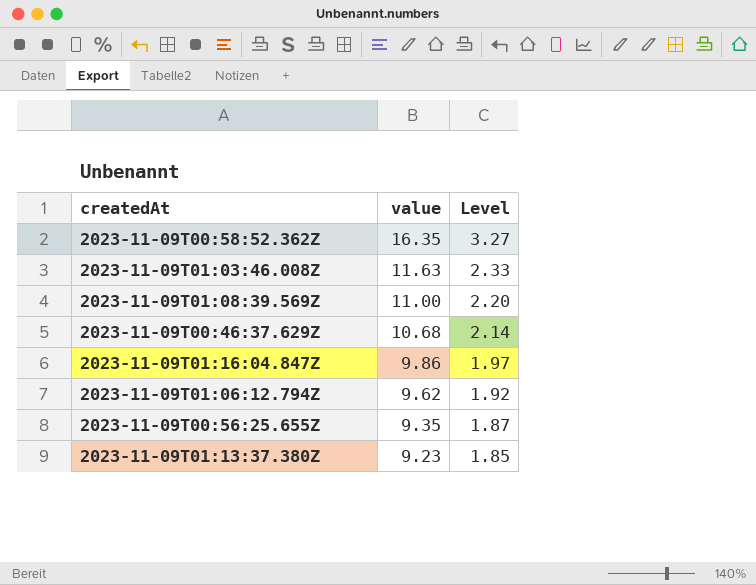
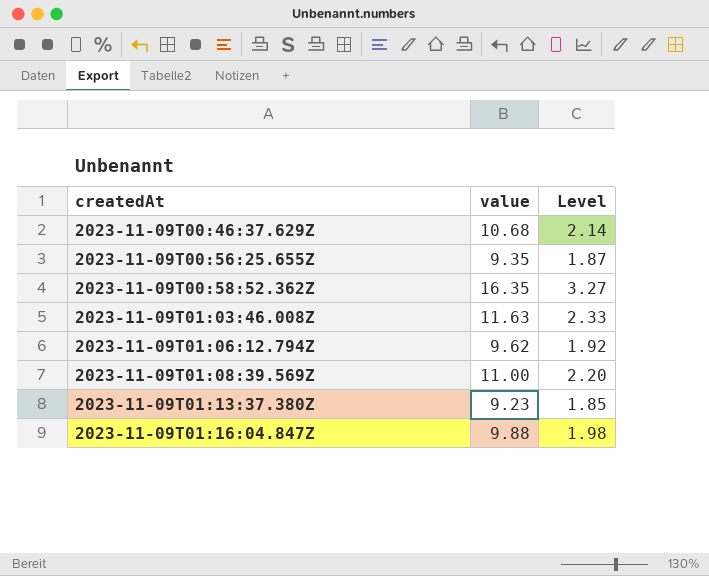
row order: value descending -> createdAt ascending
2023-11-09T01:16:04.847Z | value: 9.86 -> 9.88
2023-11-09T01:16:04.847Z | Level: 1.97 -> 1.98

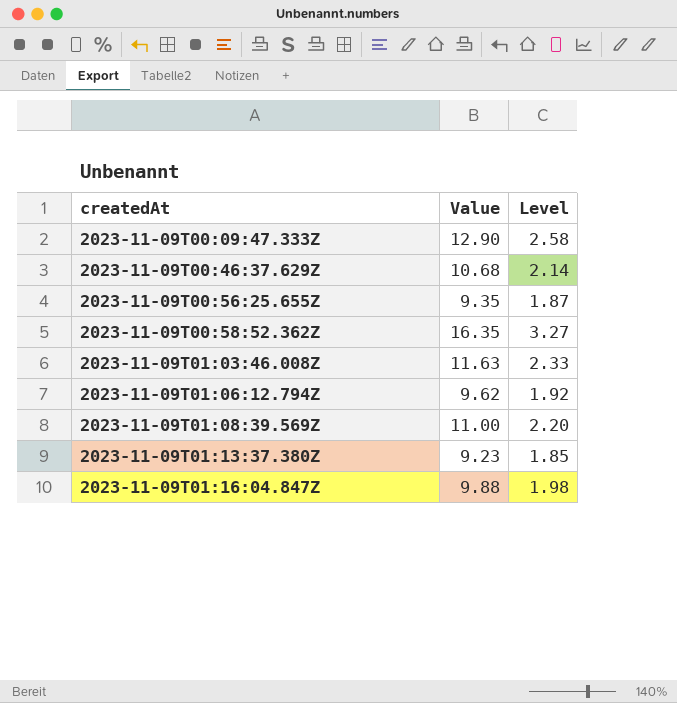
column name: value -> Value
row 2023-11-09T00:09:47.333Z: none -> 12.90 | 2.58

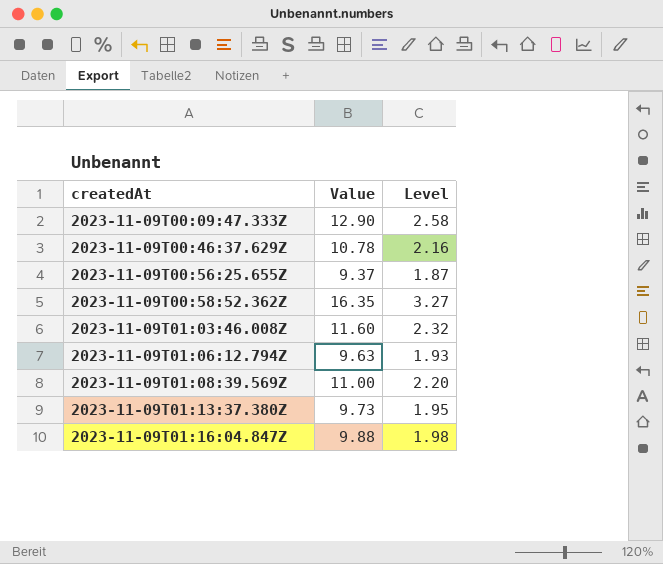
2023-11-09T00:46:37.629Z | Value: 10.68 -> 10.78
2023-11-09T00:46:37.629Z | Level: 2.14 -> 2.16
2023-11-09T00:56:25.655Z | Value: 9.35 -> 9.37
2023-11-09T01:03:46.008Z | Value: 11.63 -> 11.60
2023-11-09T01:03:46.008Z | Level: 2.33 -> 2.32
2023-11-09T01:06:12.794Z | Value: 9.62 -> 9.63
2023-11-09T01:06:12.794Z | Level: 1.92 -> 1.93
2023-11-09T01:13:37.380Z | Value: 9.23 -> 9.73
2023-11-09T01:13:37.380Z | Level: 1.85 -> 1.95

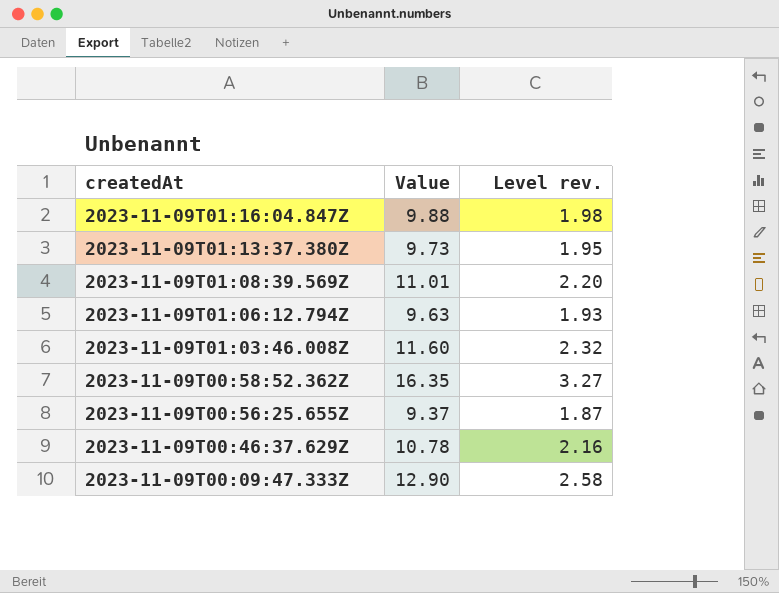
row order: createdAt ascending -> createdAt descending
column name: Level -> Level rev.
2023-11-09T01:08:39.569Z | Value: 11.00 -> 11.01

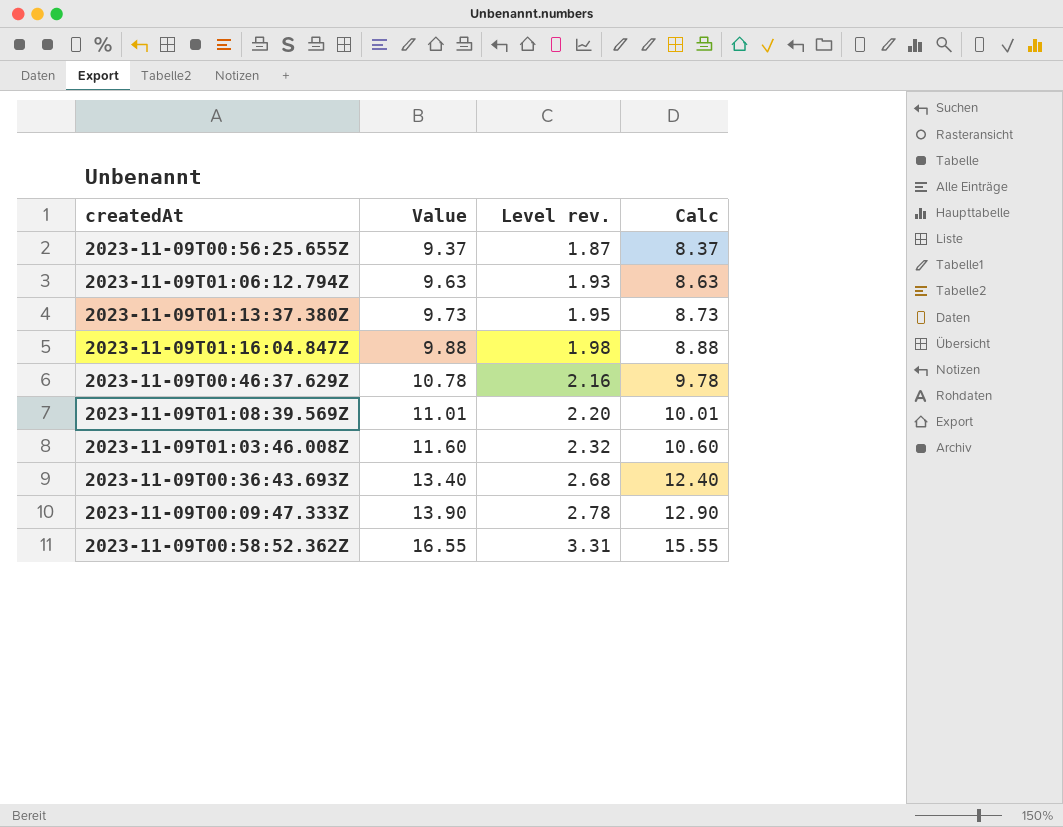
row order: createdAt descending -> Value ascending
column Calc | formula: none -> [Value] - 1
row 2023-11-09T00:36:43.693Z: none -> 13.40 | 2.68 | 12.40
2023-11-09T00:09:47.333Z | Value: 12.90 -> 13.90
2023-11-09T00:09:47.333Z | Level rev.: 2.58 -> 2.78
2023-11-09T00:58:52.362Z | Value: 16.35 -> 16.55
2023-11-09T00:58:52.362Z | Level rev.: 3.27 -> 3.31

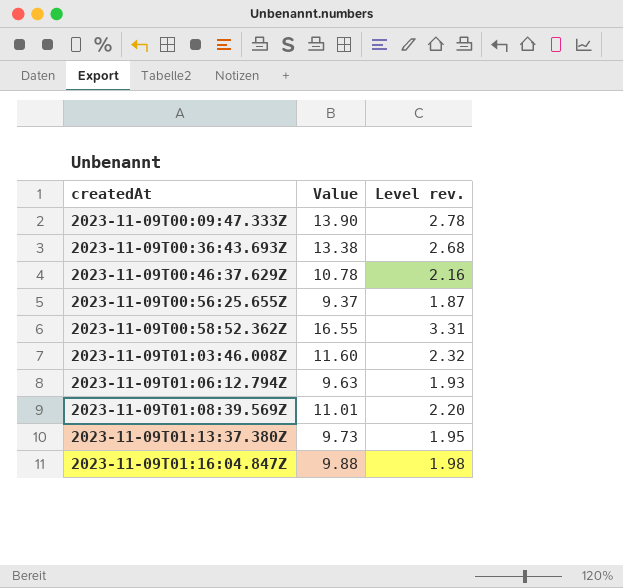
row order: Value ascending -> createdAt ascending
column Calc | formula: [Value] - 1 -> none
2023-11-09T00:36:43.693Z | Value: 13.40 -> 13.38

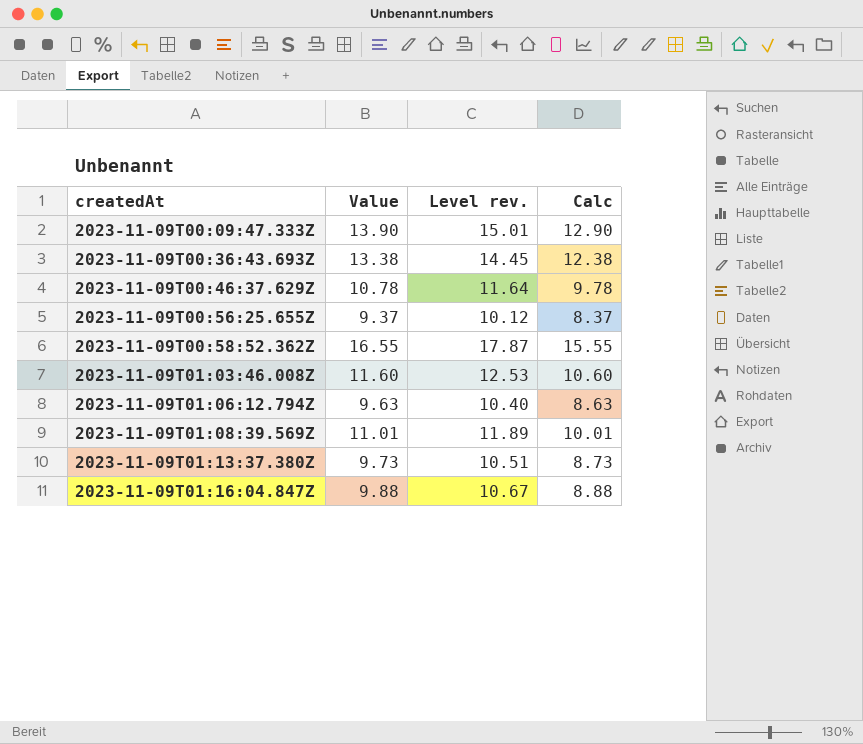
column Level rev. | formula: [Value] * 0.2 -> [Value] * 1.08
column Calc | formula: none -> [Value] - 1

